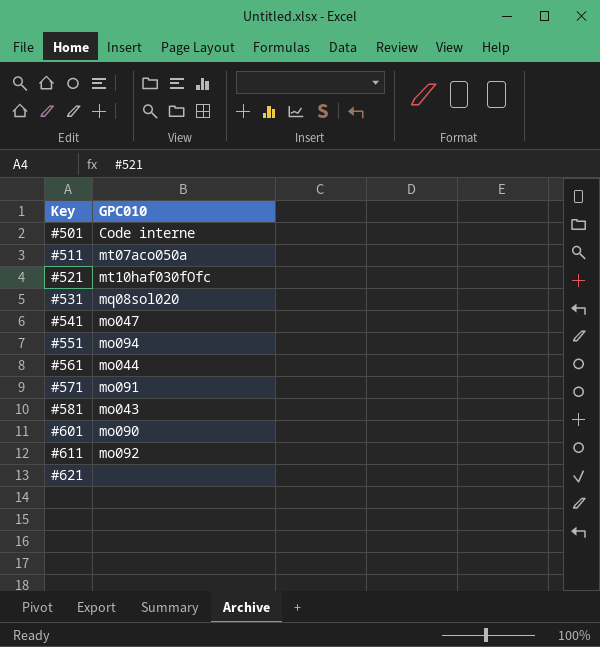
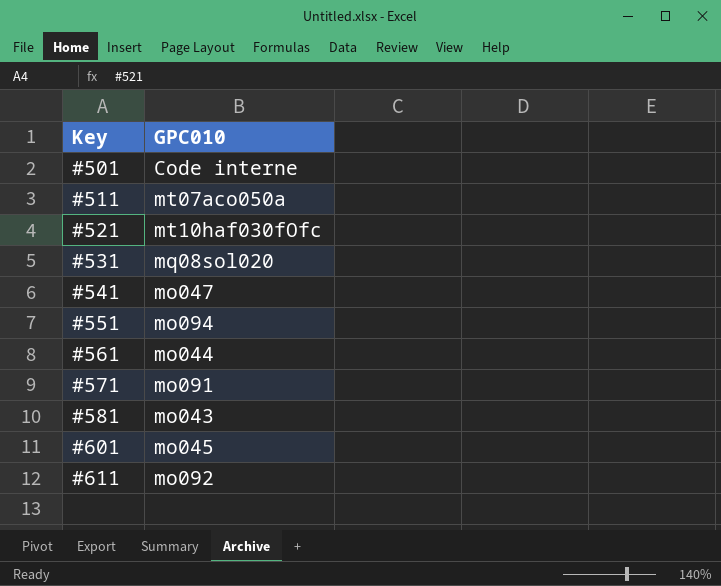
row #621: none -> none
#601 | GPC010: mo090 -> mo045

